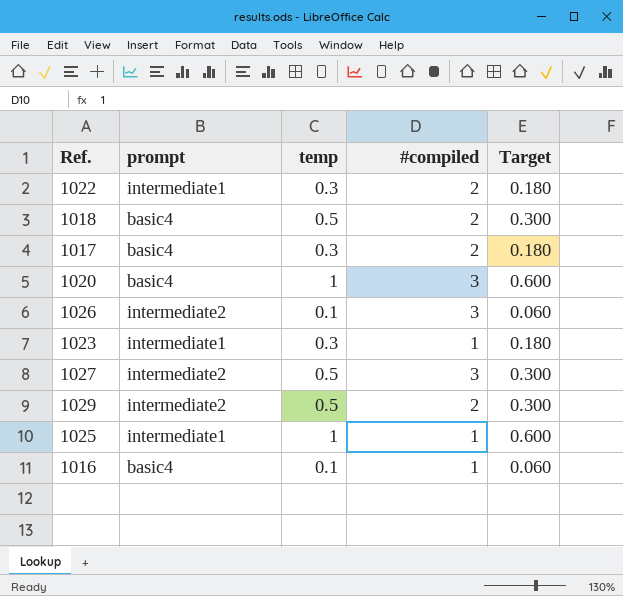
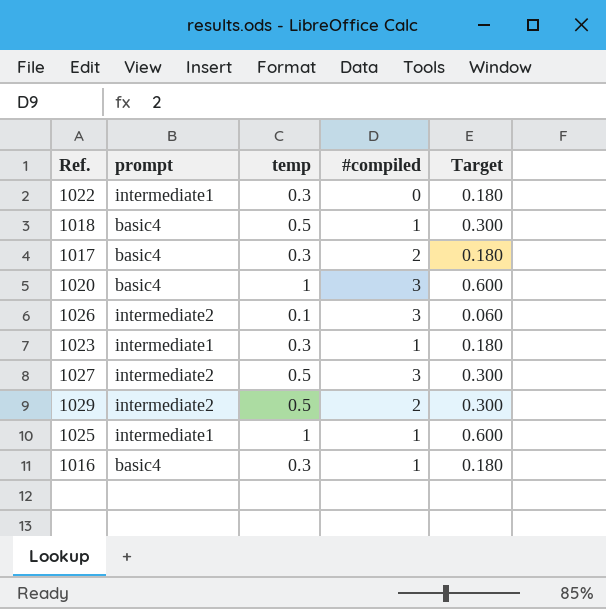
1022 | #compiled: 2 -> 0
1018 | #compiled: 2 -> 1
1016 | temp: 0.1 -> 0.3
1016 | Target: 0.060 -> 0.180

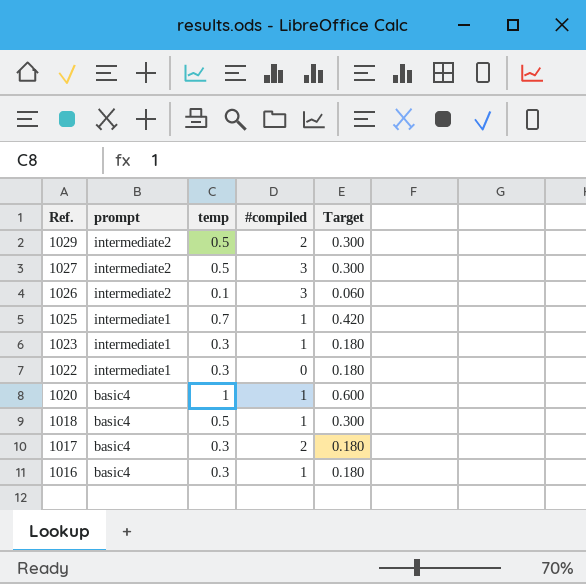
row order: none -> Ref. descending
1025 | temp: 1 -> 0.7
1025 | Target: 0.600 -> 0.420
1020 | #compiled: 3 -> 1

